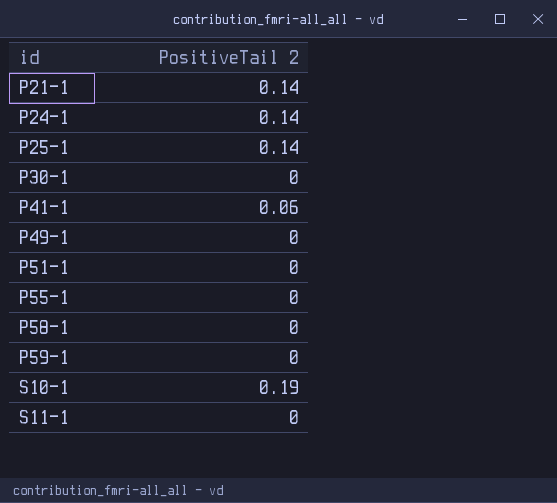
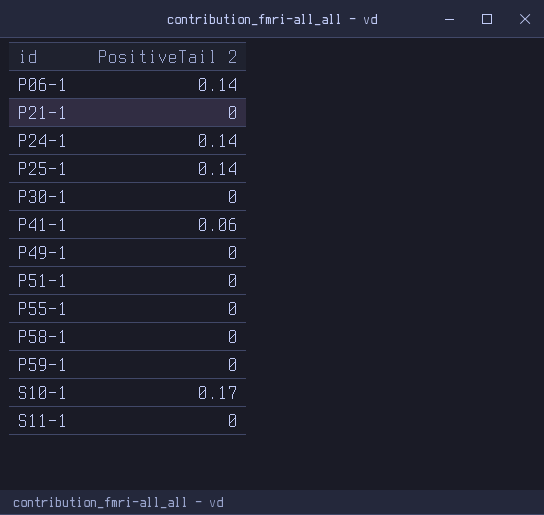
row P06-1: none -> 0.14
P21-1 | PositiveTail 2: 0.14 -> 0
S10-1 | PositiveTail 2: 0.19 -> 0.17

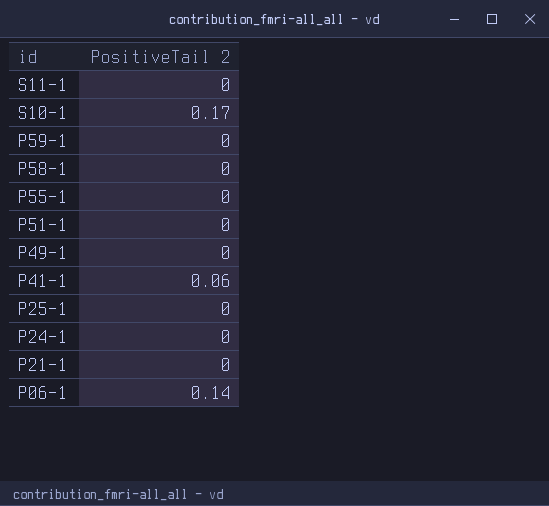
row order: id ascending -> id descending
row P30-1: 0 -> none
P25-1 | PositiveTail 2: 0.14 -> 0
P24-1 | PositiveTail 2: 0.14 -> 0

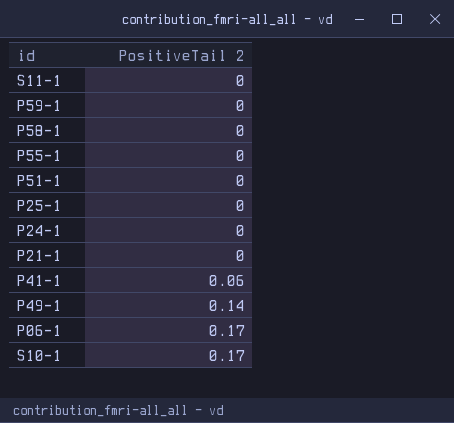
row order: id descending -> PositiveTail 2 ascending
P49-1 | PositiveTail 2: 0 -> 0.14
P06-1 | PositiveTail 2: 0.14 -> 0.17

